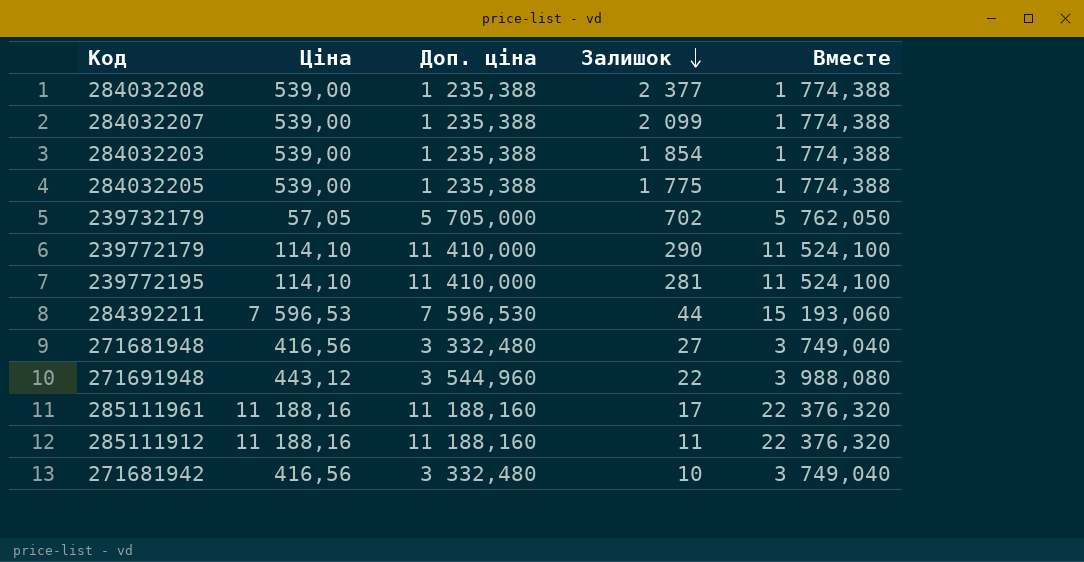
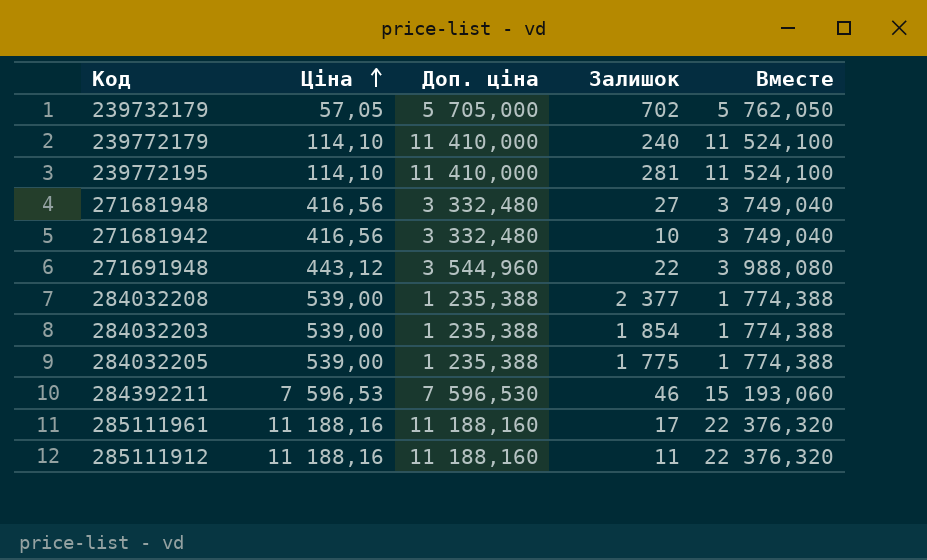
row order: Залишок descending -> Ціна ascending
row 284032207: 539,00 | 1 235,388 | 2 099 | 1 774,388 -> none
239772179 | Залишок: 290 -> 240
284392211 | Залишок: 44 -> 46

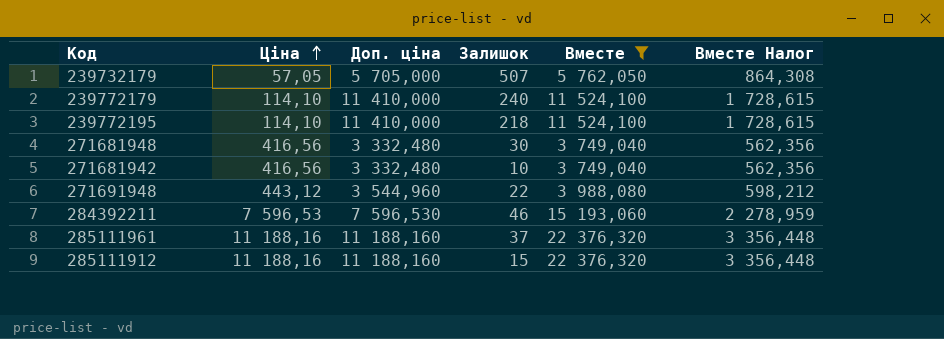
filter: none -> Вместе != 1 774,388
column Вместе Налог | formula: none -> [Вместе] * 0,15
239732179 | Залишок: 702 -> 507
239772195 | Залишок: 281 -> 218
271681948 | Залишок: 27 -> 30
285111961 | Залишок: 17 -> 37
285111912 | Залишок: 11 -> 15

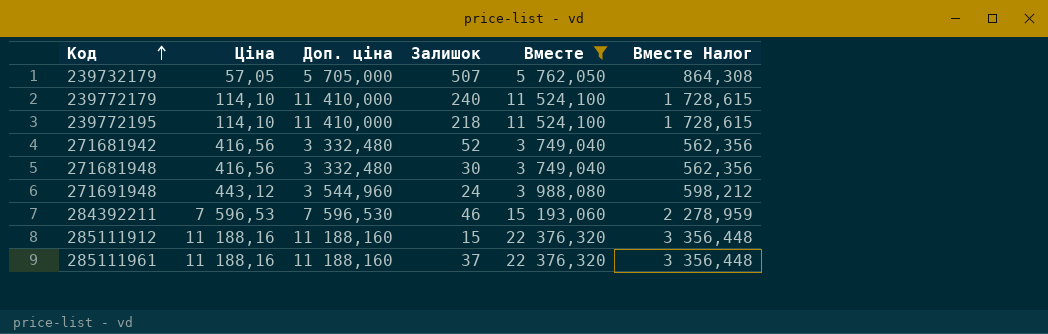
row order: Ціна ascending -> Код ascending
271681942 | Залишок: 10 -> 52
271691948 | Залишок: 22 -> 24

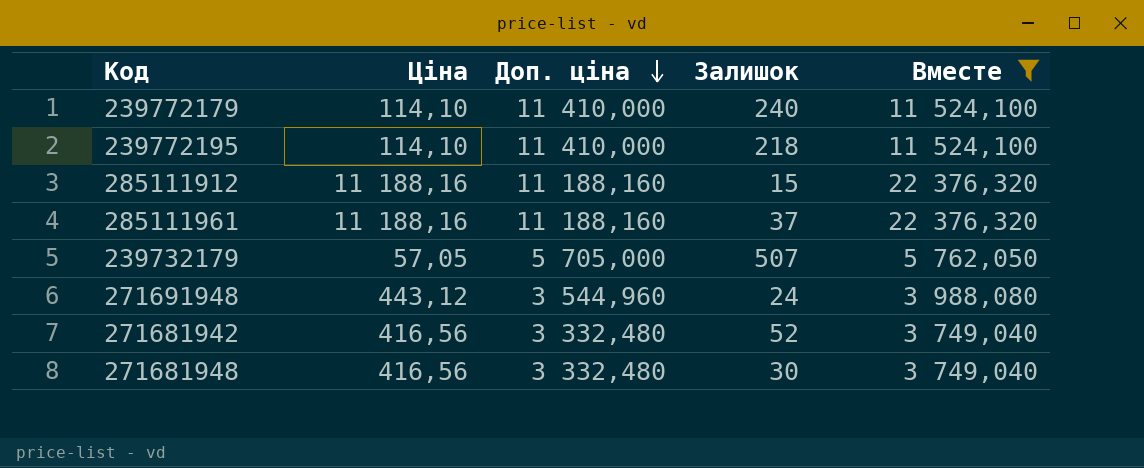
row order: Код ascending -> Доп. ціна descending
column Вместе Налог | formula: [Вместе] * 0,15 -> none
row 284392211: 7 596,53 | 7 596,530 | 46 | 15 193,060 | 2 278,959 -> none

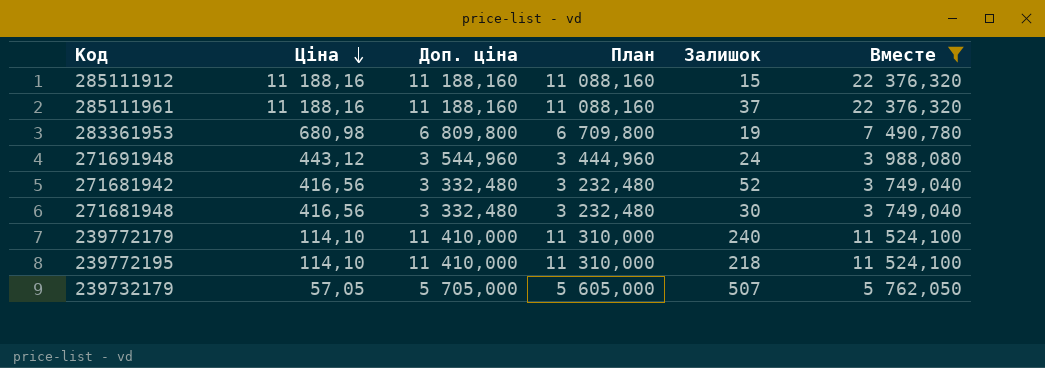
row order: Доп. ціна descending -> Ціна descending
column План | formula: none -> [Доп. ціна] - 100
row 283361953: none -> 680,98 | 6 809,800 | 6 709,800 | 19 | 7 490,780

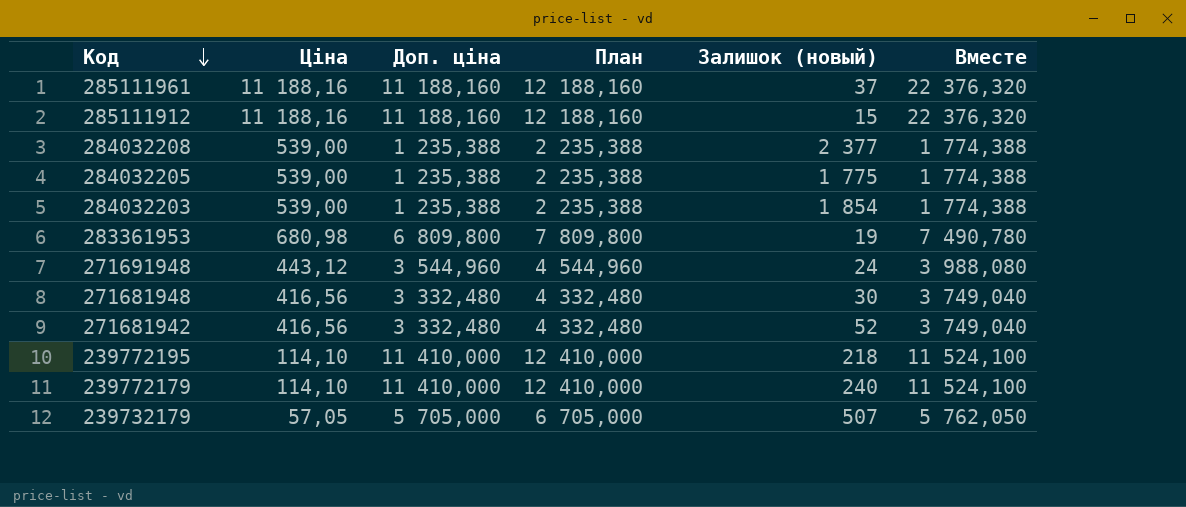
filter: Вместе != 1 774,388 -> none
row order: Ціна descending -> Код descending
column План | formula: [Доп. ціна] - 100 -> [Доп. ціна] + 1000
column name: Залишок -> Залишок (новый)

